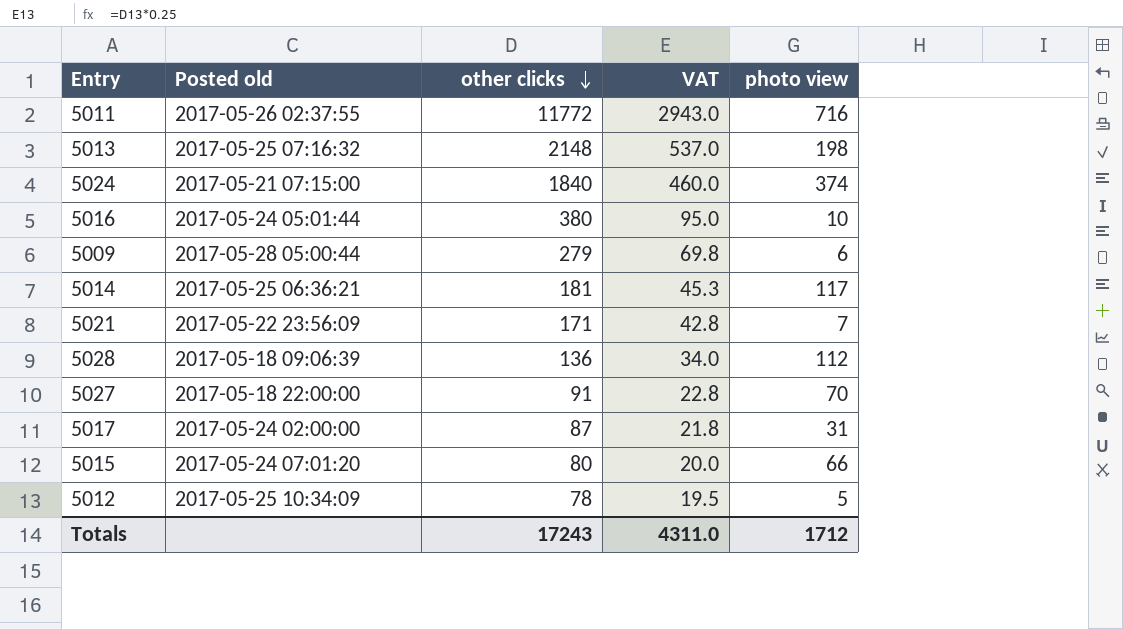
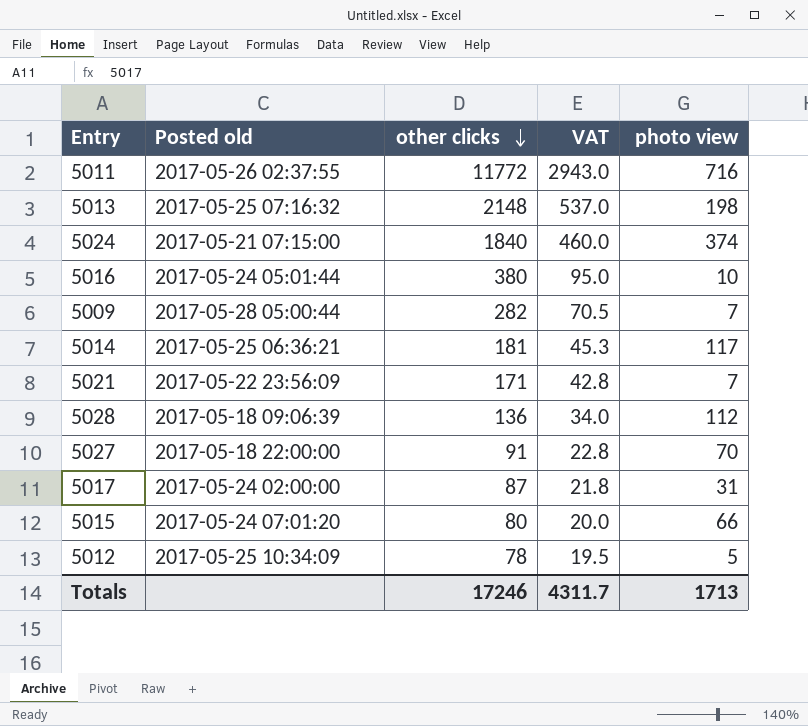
5009 | other clicks: 279 -> 282
5009 | VAT: 69.8 -> 70.5
5009 | photo view: 6 -> 7
Totals | other clicks: 17243 -> 17246
Totals | VAT: 4311.0 -> 4311.7
Totals | photo view: 1712 -> 1713

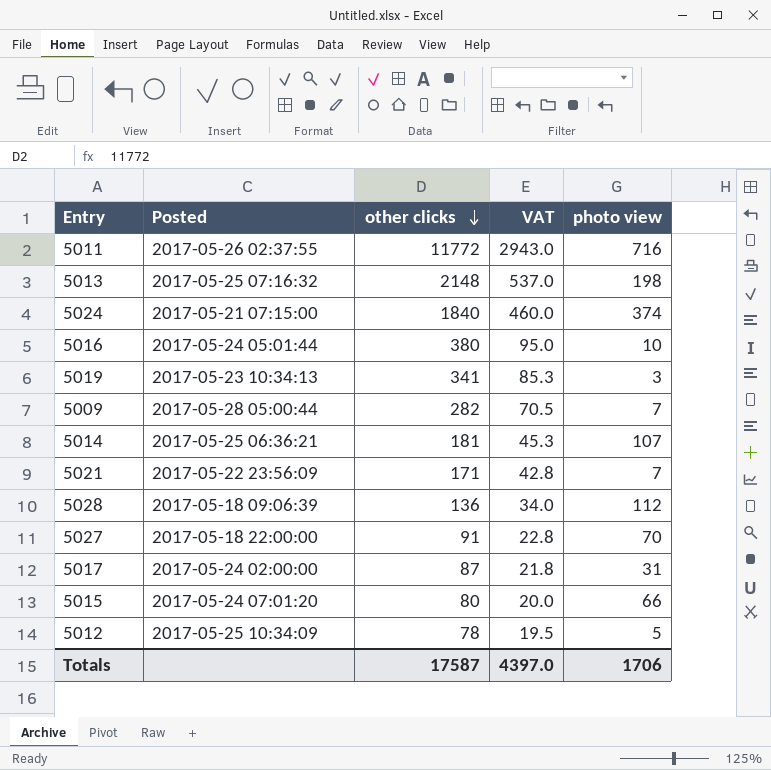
column name: Posted old -> Posted
row 5019: none -> 2017-05-23 10:34:13 | 341 | 85.3 | 3
5014 | photo view: 117 -> 107
Totals | other clicks: 17246 -> 17587
Totals | VAT: 4311.7 -> 4397.0
Totals | photo view: 1713 -> 1706

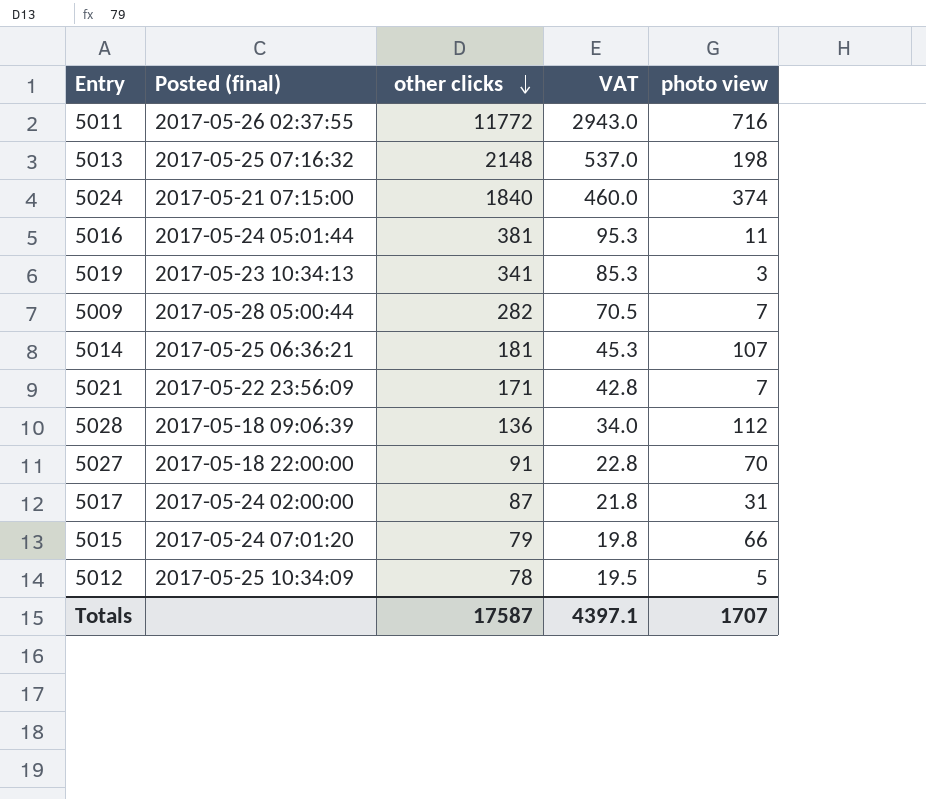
column name: Posted -> Posted (final)
5016 | other clicks: 380 -> 381
5016 | VAT: 95.0 -> 95.3
5016 | photo view: 10 -> 11
5015 | other clicks: 80 -> 79
5015 | VAT: 20.0 -> 19.8
Totals | VAT: 4397.0 -> 4397.1
Totals | photo view: 1706 -> 1707

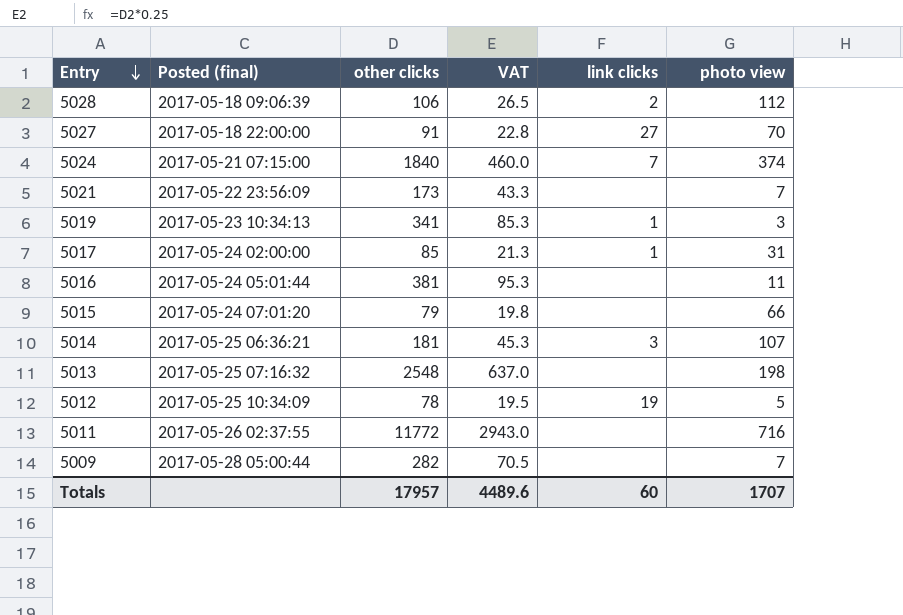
row order: other clicks descending -> Entry descending
column link clicks | position: none -> 5
5028 | other clicks: 136 -> 106
5028 | VAT: 34.0 -> 26.5
5021 | other clicks: 171 -> 173
5021 | VAT: 42.8 -> 43.3
5017 | other clicks: 87 -> 85
5017 | VAT: 21.8 -> 21.3
5013 | other clicks: 2148 -> 2548
5013 | VAT: 537.0 -> 637.0
Totals | other clicks: 17587 -> 17957
Totals | VAT: 4397.1 -> 4489.6

